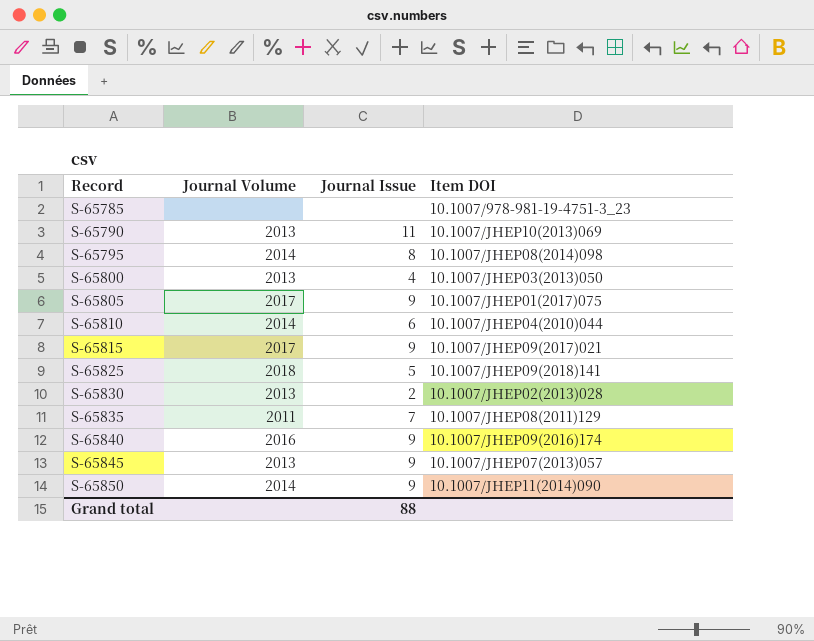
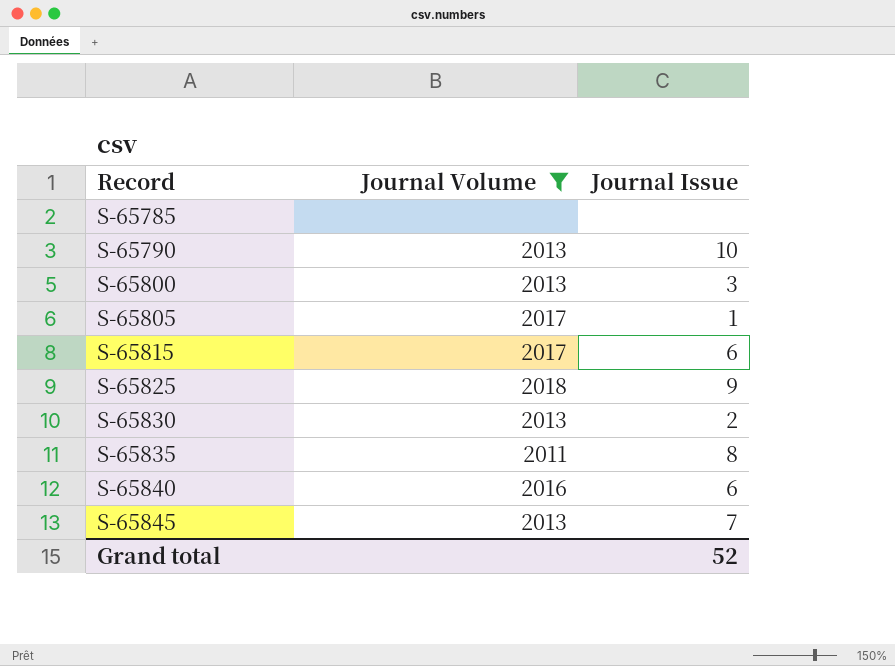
filter: none -> Journal Volume != 2014
column Item DOI | position: 4 -> none
S-65790 | Journal Issue: 11 -> 10
S-65800 | Journal Issue: 4 -> 3
S-65805 | Journal Issue: 9 -> 1
S-65815 | Journal Issue: 9 -> 6
S-65825 | Journal Issue: 5 -> 9
S-65835 | Journal Issue: 7 -> 8
S-65840 | Journal Issue: 9 -> 6
S-65845 | Journal Issue: 9 -> 7
Grand total | Journal Issue: 88 -> 52

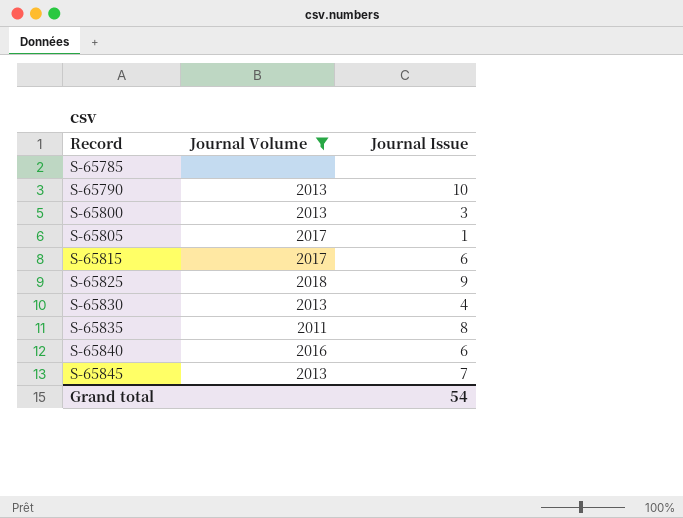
S-65830 | Journal Issue: 2 -> 4
Grand total | Journal Issue: 52 -> 54

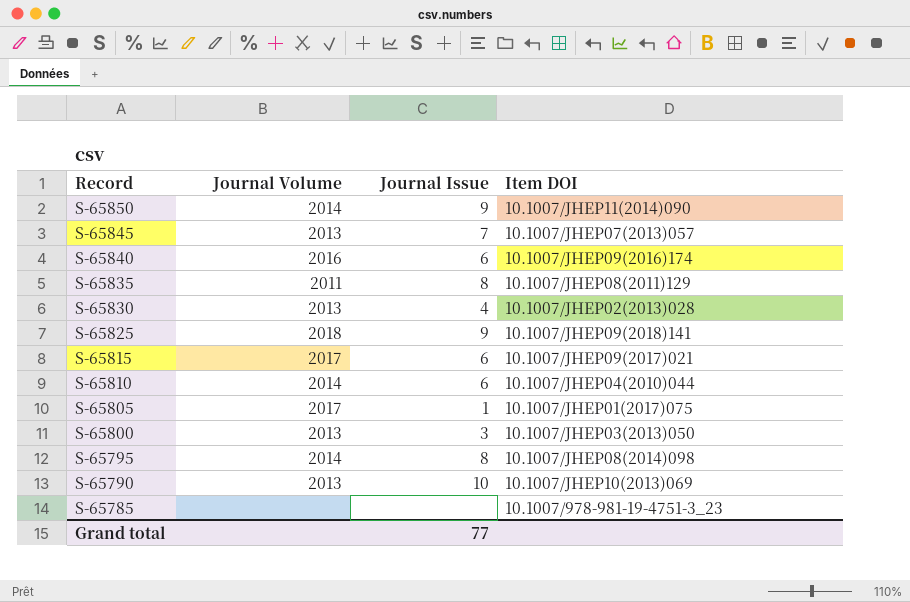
filter: Journal Volume != 2014 -> none
row order: Record ascending -> Record descending
column Item DOI | position: none -> 4
Grand total | Journal Issue: 54 -> 77

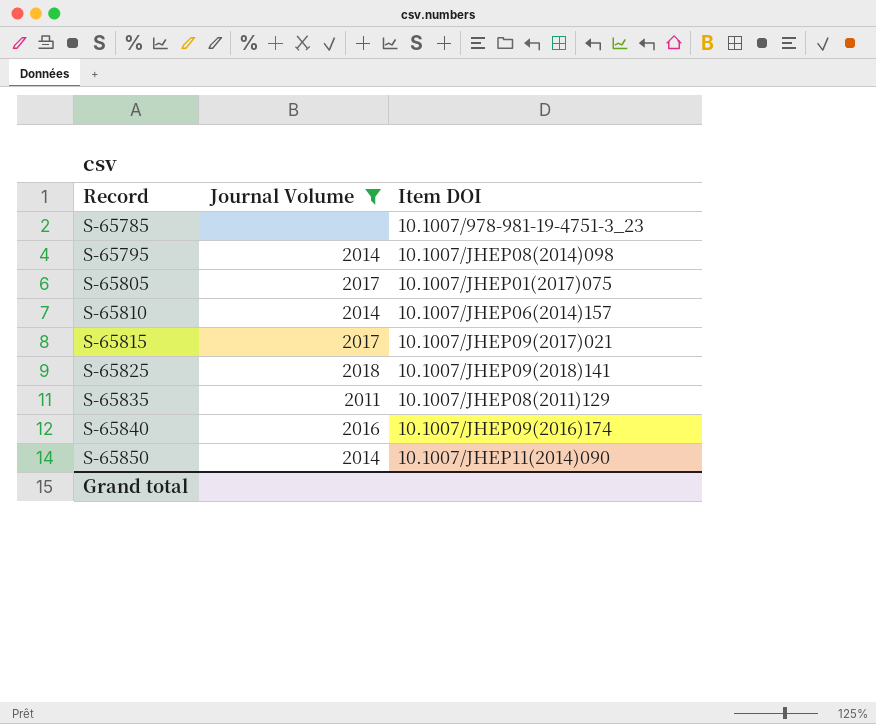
filter: none -> Journal Volume != 2013
row order: Record descending -> Record ascending
column Journal Issue | position: 3 -> none
S-65810 | Item DOI: 10.1007/JHEP04(2010)044 -> 10.1007/JHEP06(2014)157

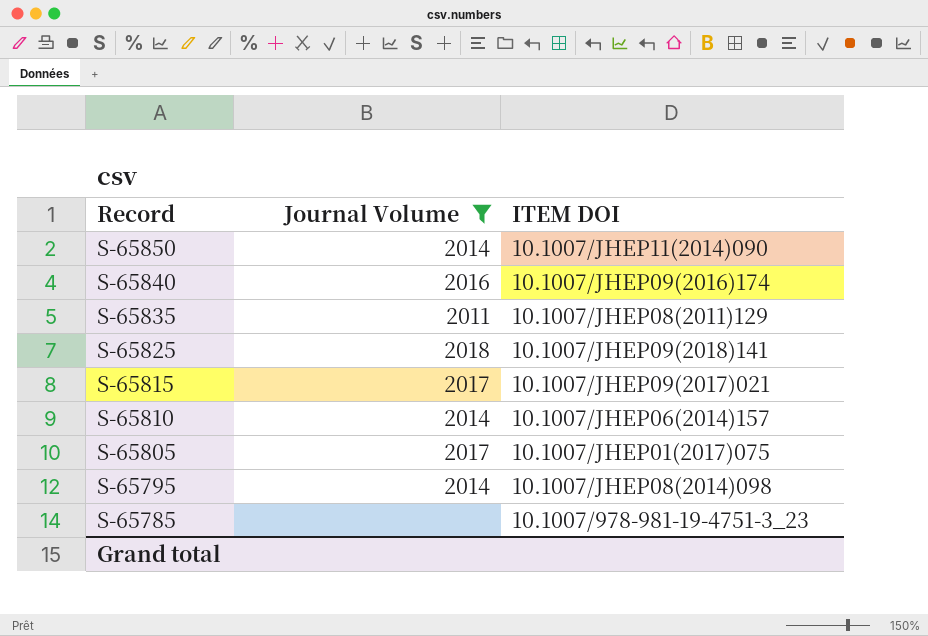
row order: Record ascending -> Record descending
column name: Item DOI -> ITEM DOI

